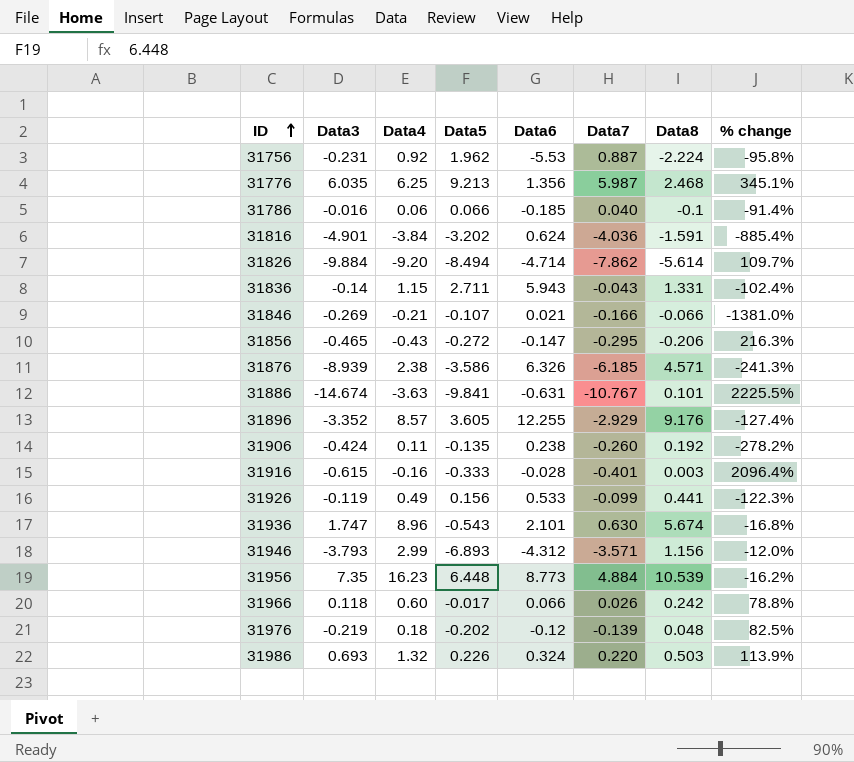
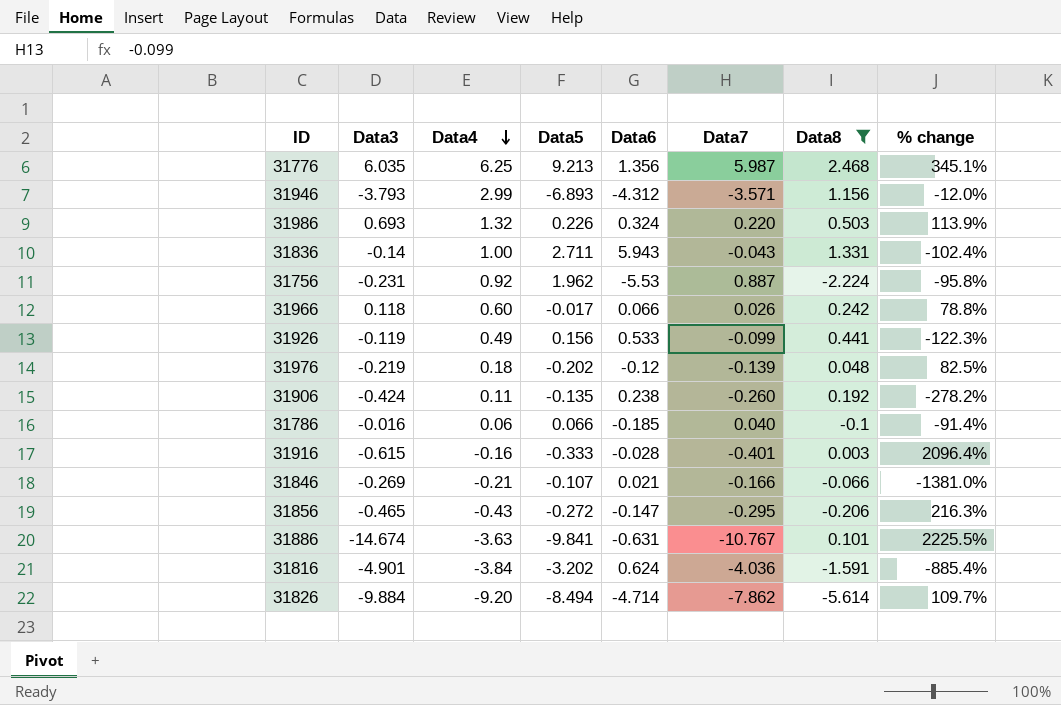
filter: none -> Data8 <= 2.468
row order: ID ascending -> Data4 descending
31836 | Data4: 1.15 -> 1.00

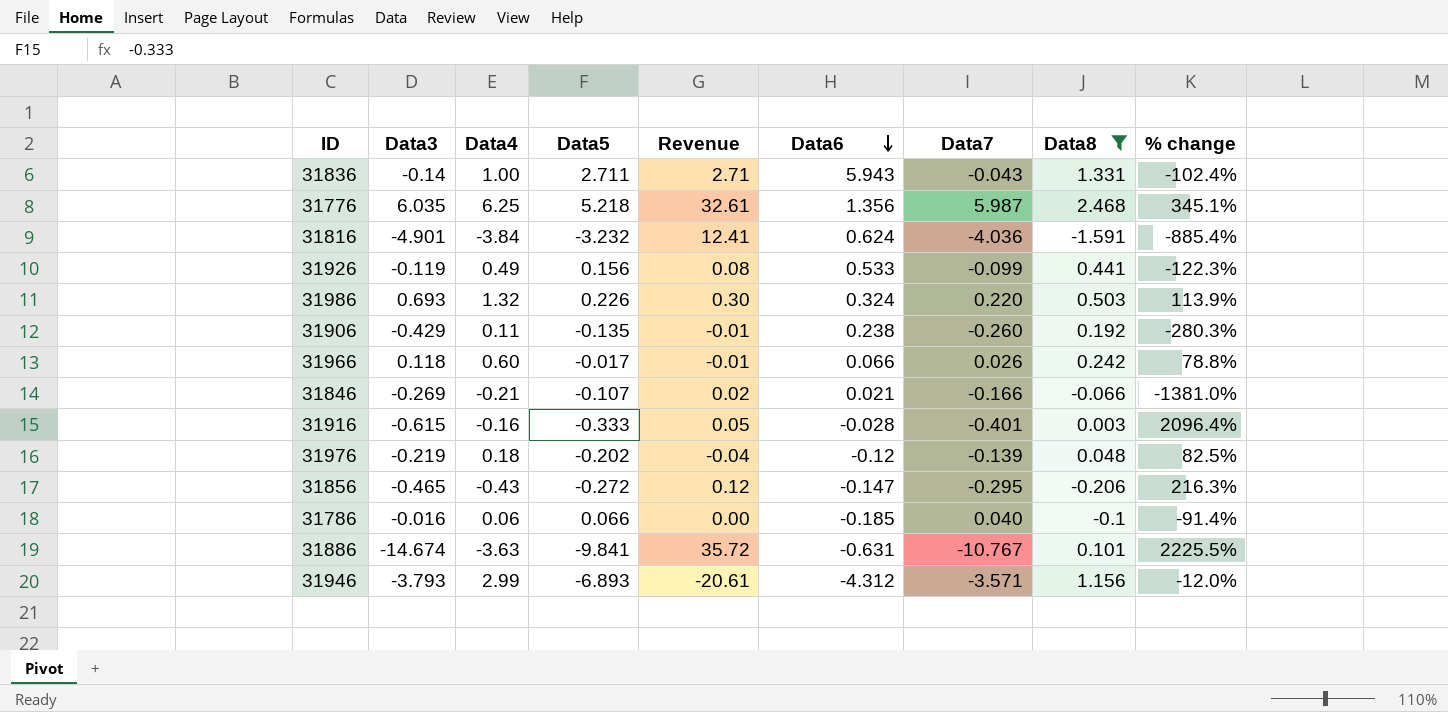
row order: Data4 descending -> Data6 descending
column Revenue | formula: none -> [Data4] * [Data5]
row 31756: -0.231 | 0.92 | 1.962 | -5.53 | 0.887 | -2.224 | -95.8% -> none
row 31826: -9.884 | -9.20 | -8.494 | -4.714 | -7.862 | -5.614 | 109.7% -> none
31776 | Data5: 9.213 -> 5.218
31816 | Data5: -3.202 -> -3.232
31906 | Data3: -0.424 -> -0.429
31906 | % change: -278.2% -> -280.3%

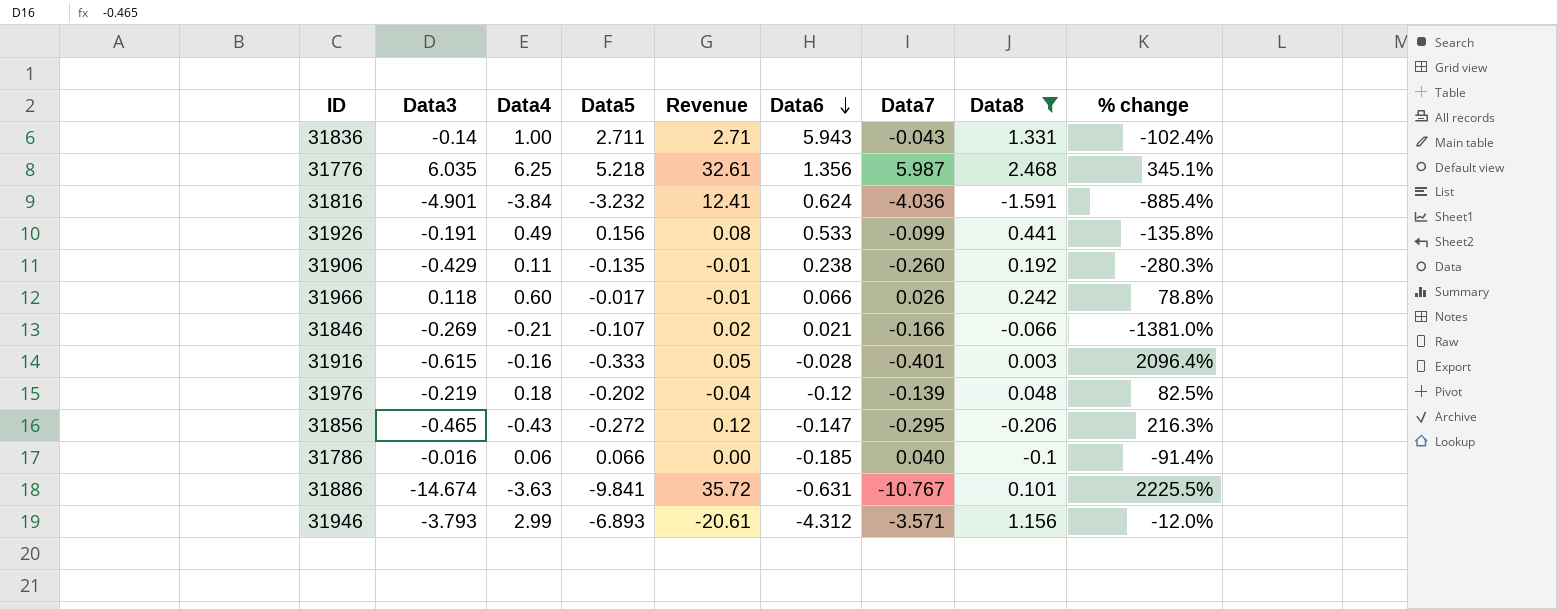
row 31986: 0.693 | 1.32 | 0.226 | 0.30 | 0.324 | 0.220 | 0.503 | 113.9% -> none
31926 | Data3: -0.119 -> -0.191
31926 | % change: -122.3% -> -135.8%

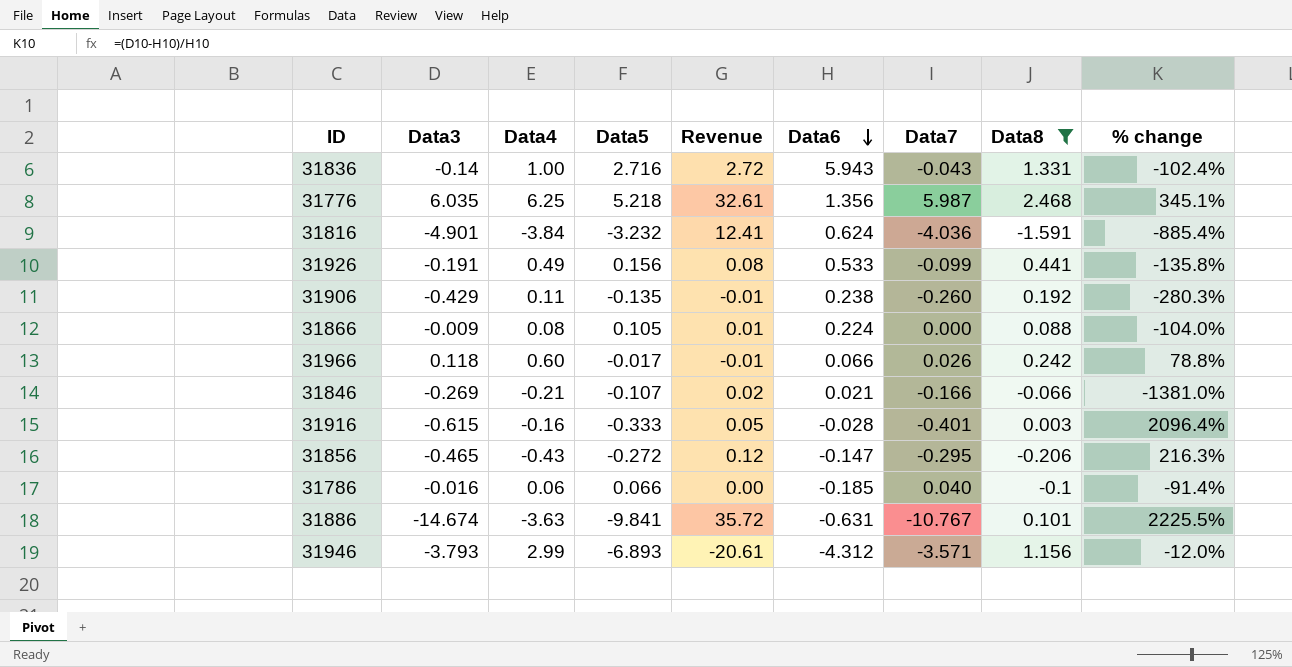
row 31976: -0.219 | 0.18 | -0.202 | -0.04 | -0.12 | -0.139 | 0.048 | 82.5% -> none
31836 | Data5: 2.711 -> 2.716
31836 | Revenue: 2.71 -> 2.72
row 31866: none -> -0.009 | 0.08 | 0.105 | 0.01 | 0.224 | 0.000 | 0.088 | -104.0%

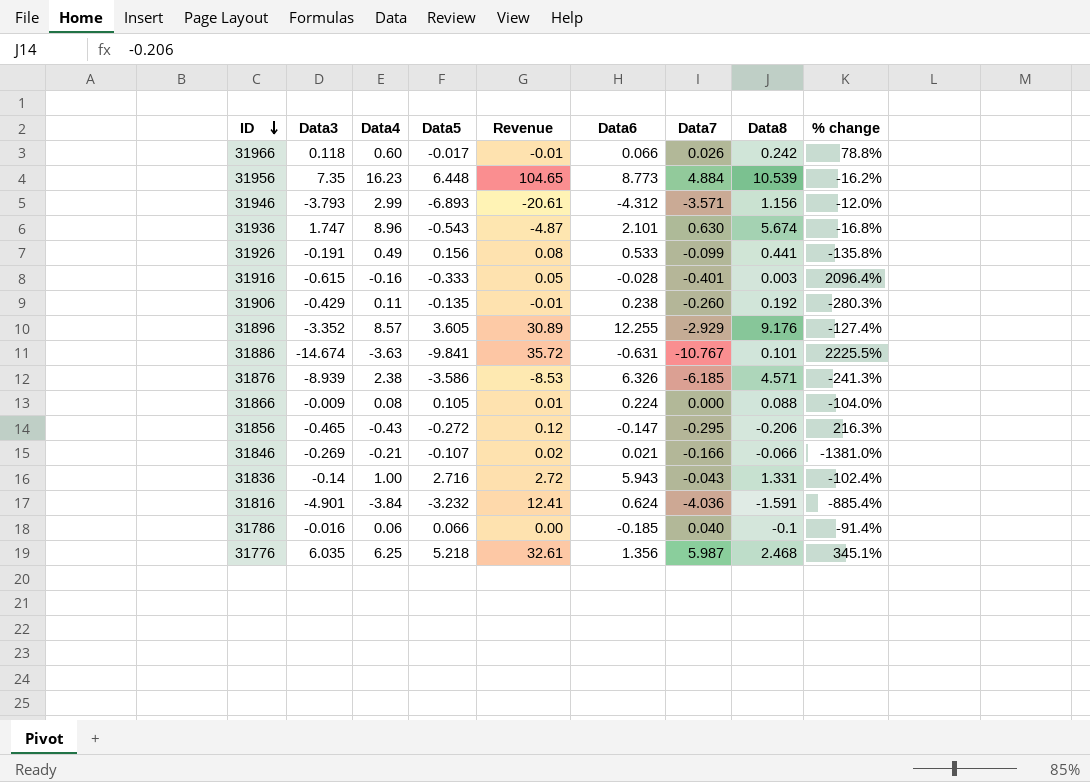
filter: Data8 <= 2.468 -> none
row order: Data6 descending -> ID descending

